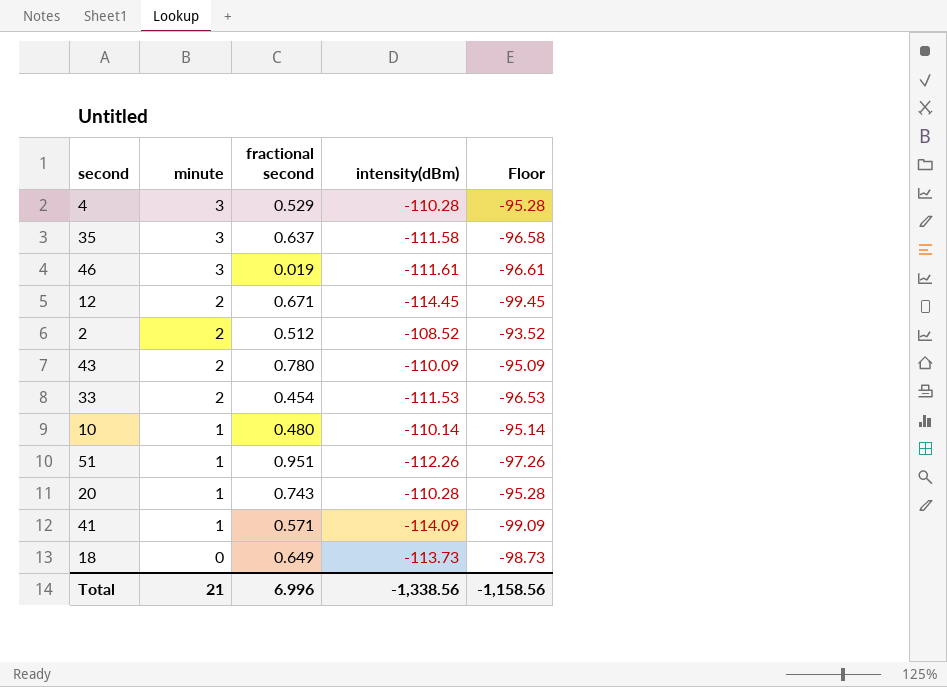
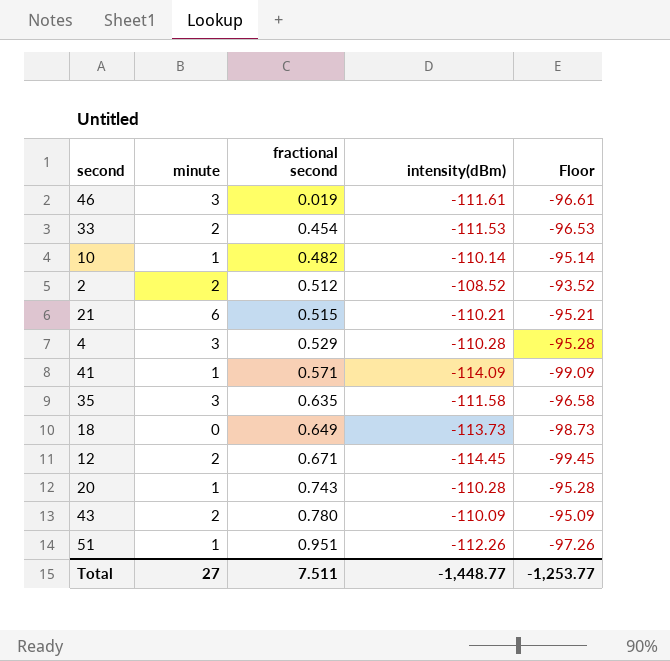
row order: minute descending -> fractional second ascending
10 | fractional second: 0.480 -> 0.482
row 21: none -> 6 | 0.515 | -110.21 | -95.21
35 | fractional second: 0.637 -> 0.635
Total | minute: 21 -> 27
Total | fractional second: 6.996 -> 7.511
Total | intensity(dBm): -1,338.56 -> -1,448.77
Total | Floor: -1,158.56 -> -1,253.77

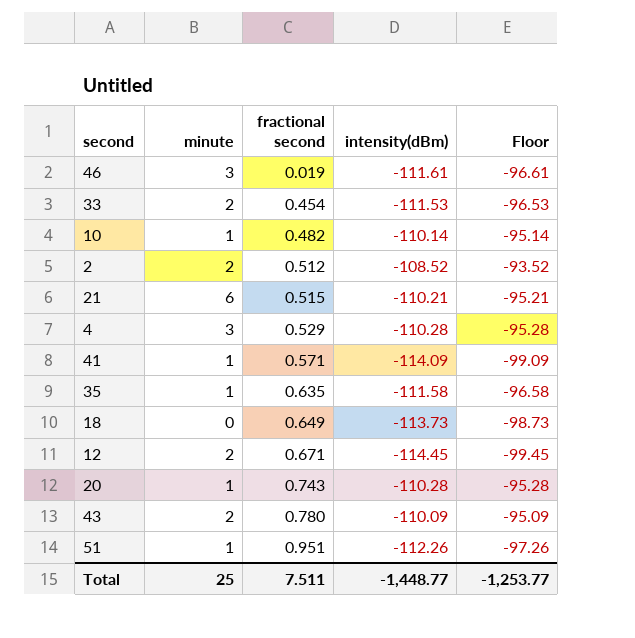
35 | minute: 3 -> 1
Total | minute: 27 -> 25

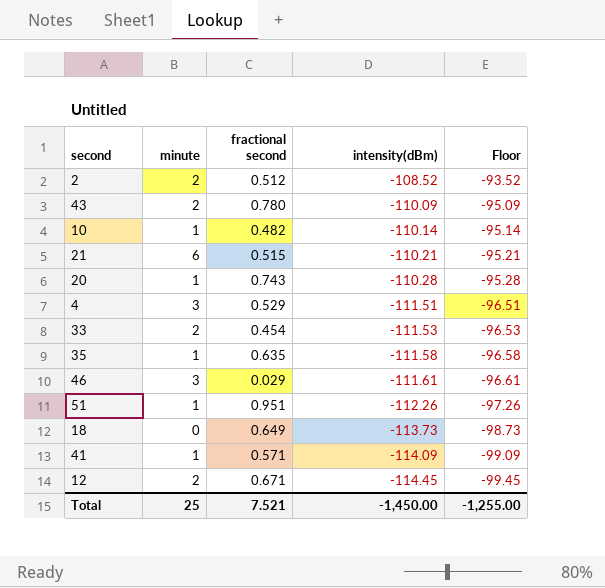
row order: fractional second ascending -> intensity(dBm) descending
4 | intensity(dBm): -110.28 -> -111.51
4 | Floor: -95.28 -> -96.51
46 | fractional second: 0.019 -> 0.029
Total | fractional second: 7.511 -> 7.521
Total | intensity(dBm): -1,448.77 -> -1,450.00
Total | Floor: -1,253.77 -> -1,255.00

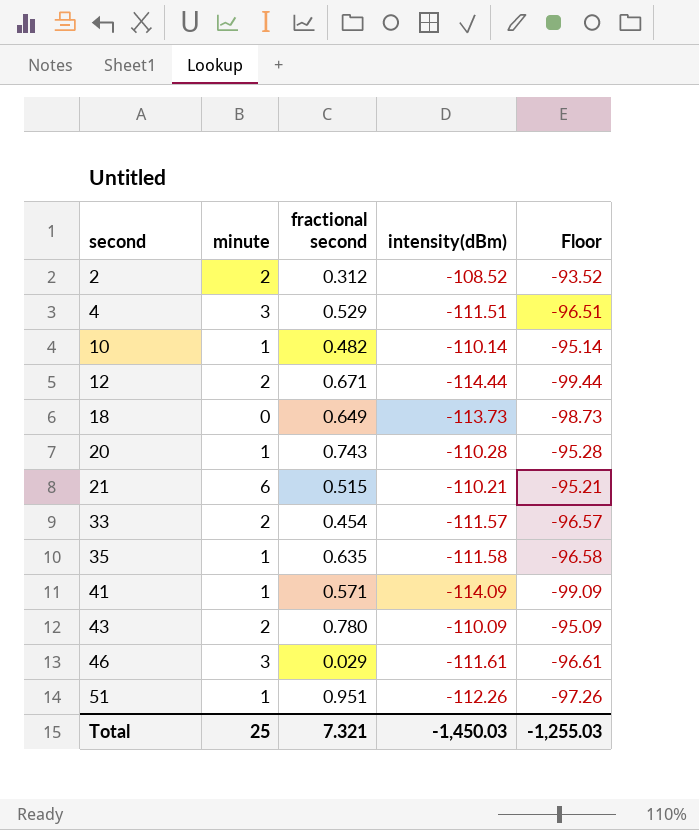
row order: intensity(dBm) descending -> second ascending
2 | fractional second: 0.512 -> 0.312
12 | intensity(dBm): -114.45 -> -114.44
12 | Floor: -99.45 -> -99.44
33 | intensity(dBm): -111.53 -> -111.57
33 | Floor: -96.53 -> -96.57
Total | fractional second: 7.521 -> 7.321
Total | intensity(dBm): -1,450.00 -> -1,450.03
Total | Floor: -1,255.00 -> -1,255.03

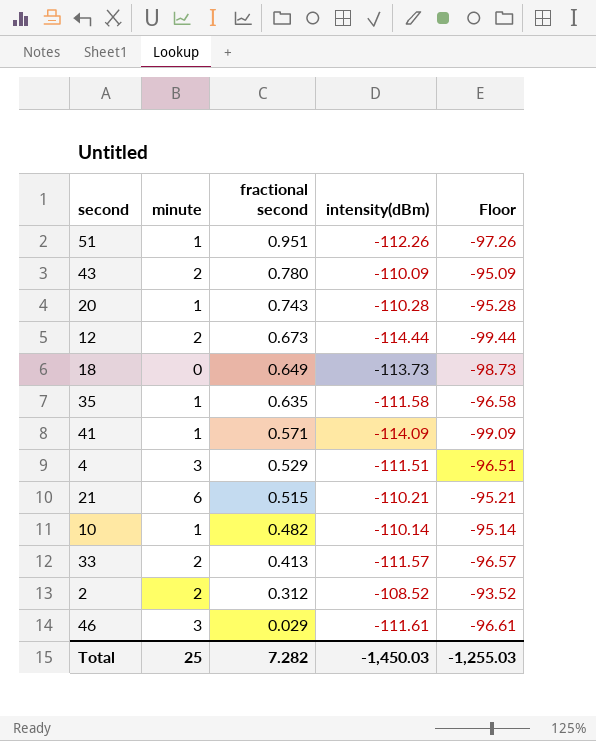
row order: second ascending -> fractional second descending
12 | fractional second: 0.671 -> 0.673
33 | fractional second: 0.454 -> 0.413
Total | fractional second: 7.321 -> 7.282

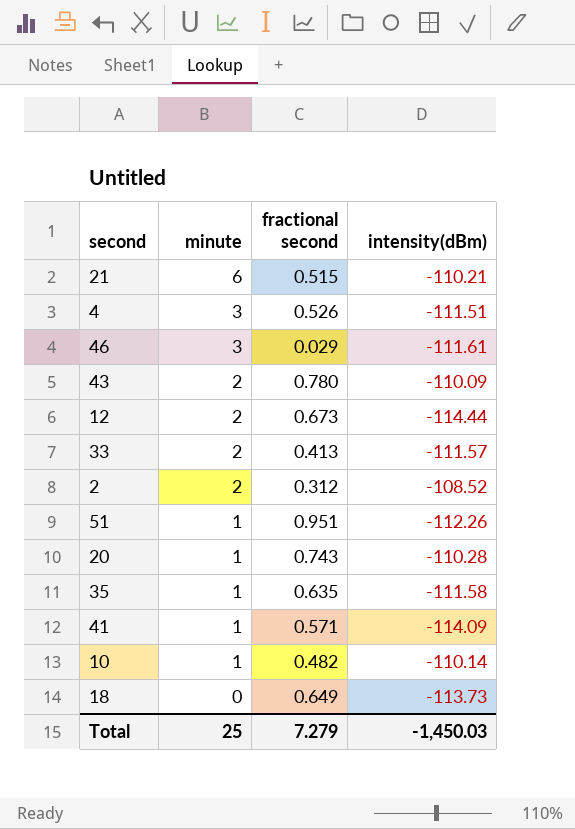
row order: fractional second descending -> minute descending
column Floor | formula: [intensity(dBm)] + 15 -> none
4 | fractional second: 0.529 -> 0.526
Total | fractional second: 7.282 -> 7.279

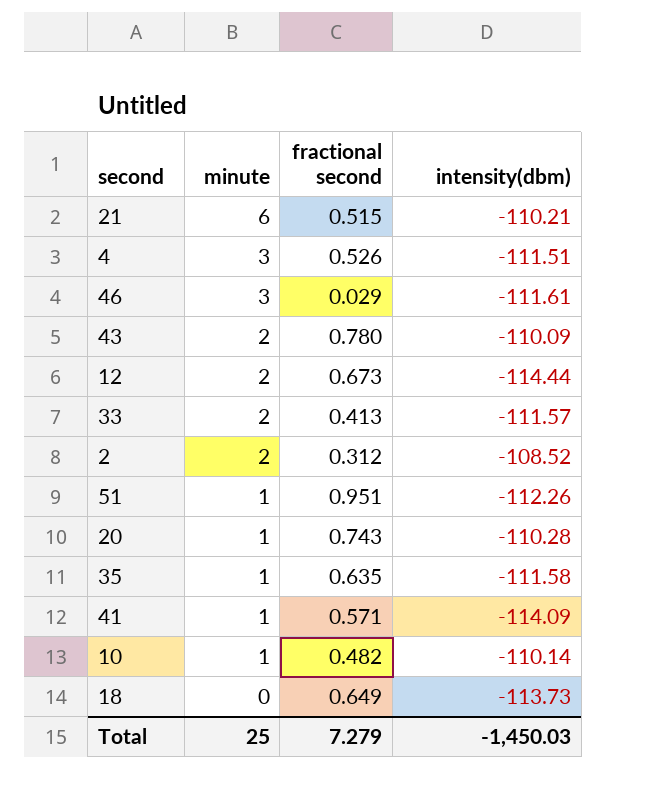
column name: intensity(dBm) -> intensity(dbm)

